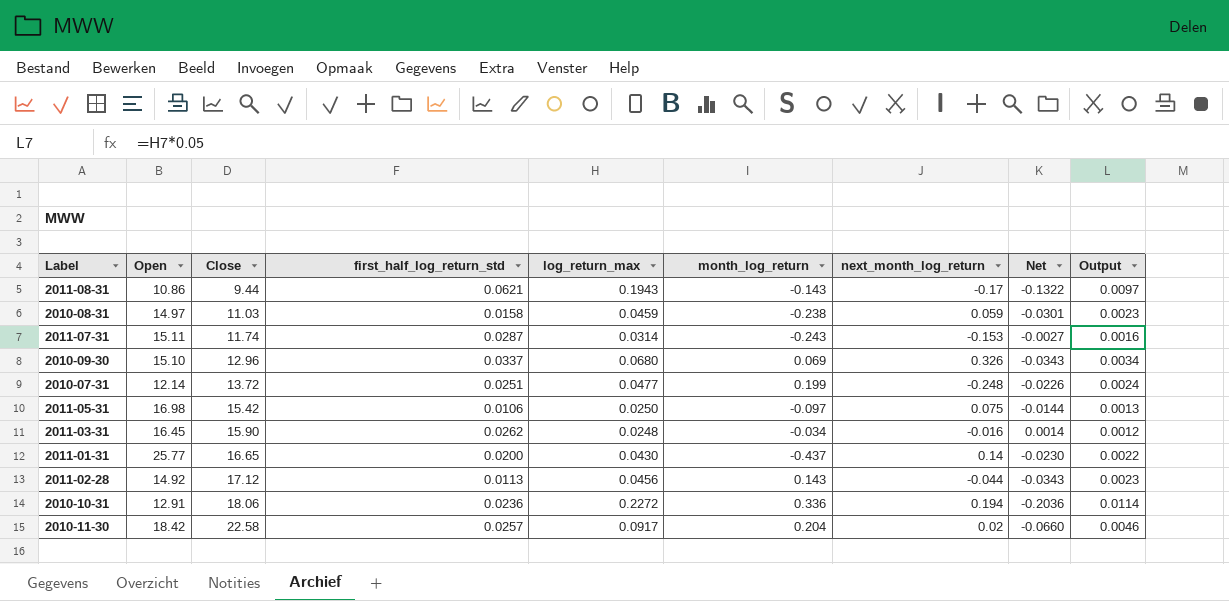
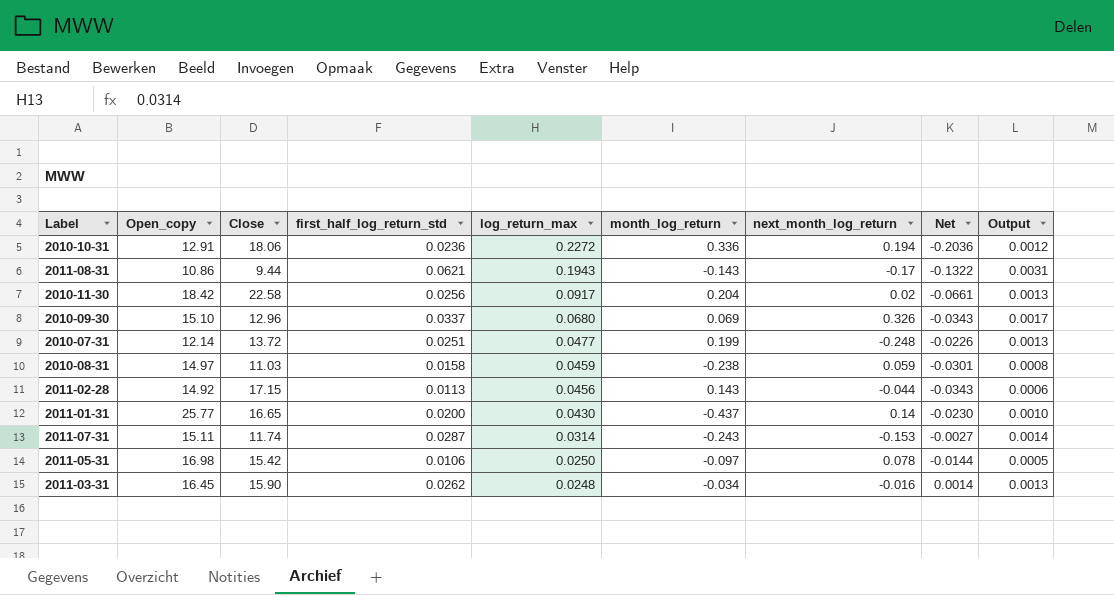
row order: Close ascending -> log_return_max descending
column name: Open -> Open_copy
column Output | formula: [log_return_max] * 0.05 -> [first_half_log_return_std] * 0.05
2010-11-30 | first_half_log_return_std: 0.0257 -> 0.0256
2010-11-30 | Net: -0.0660 -> -0.0661
2011-02-28 | Close: 17.12 -> 17.15
2011-05-31 | next_month_log_return: 0.075 -> 0.078

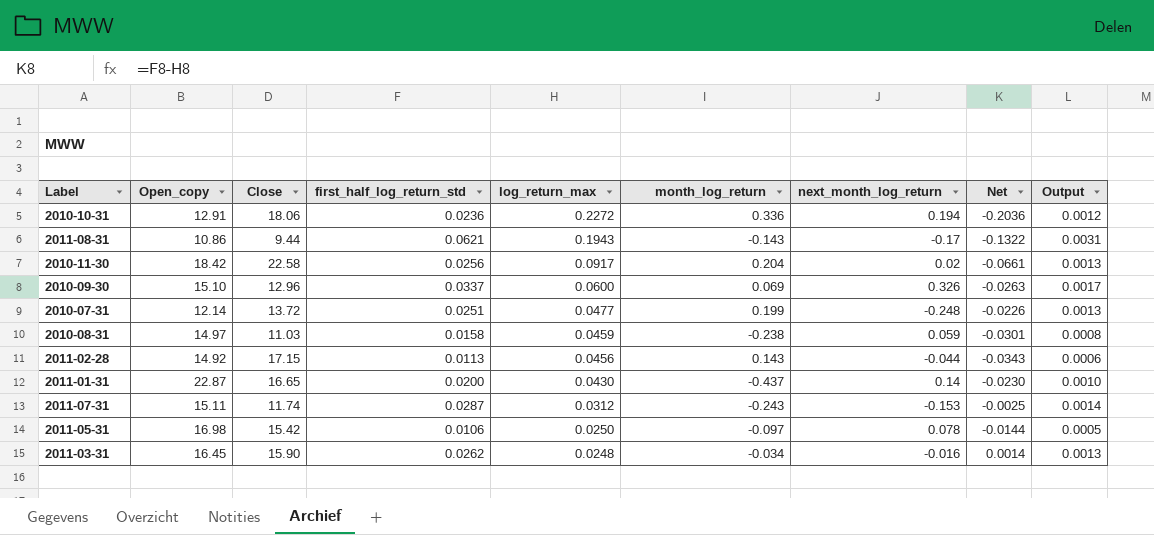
2010-09-30 | log_return_max: 0.0680 -> 0.0600
2010-09-30 | Net: -0.0343 -> -0.0263
2011-01-31 | Open_copy: 25.77 -> 22.87
2011-07-31 | log_return_max: 0.0314 -> 0.0312
2011-07-31 | Net: -0.0027 -> -0.0025

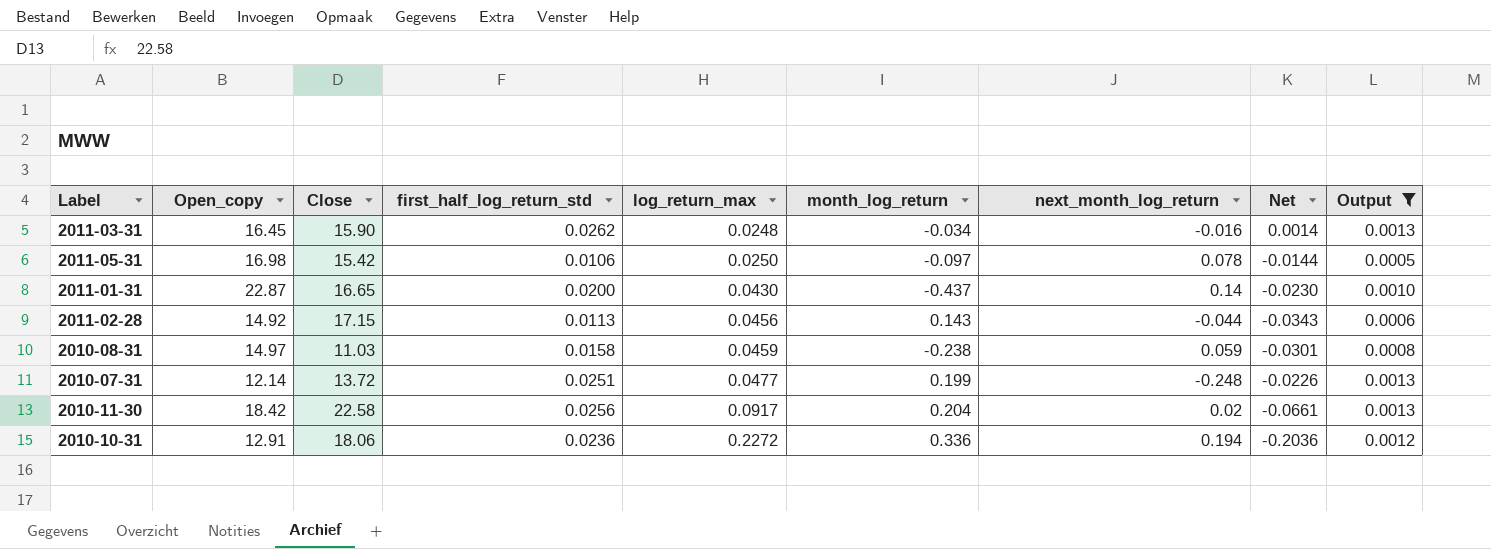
filter: none -> Output <= 0.0013
row order: log_return_max descending -> log_return_max ascending

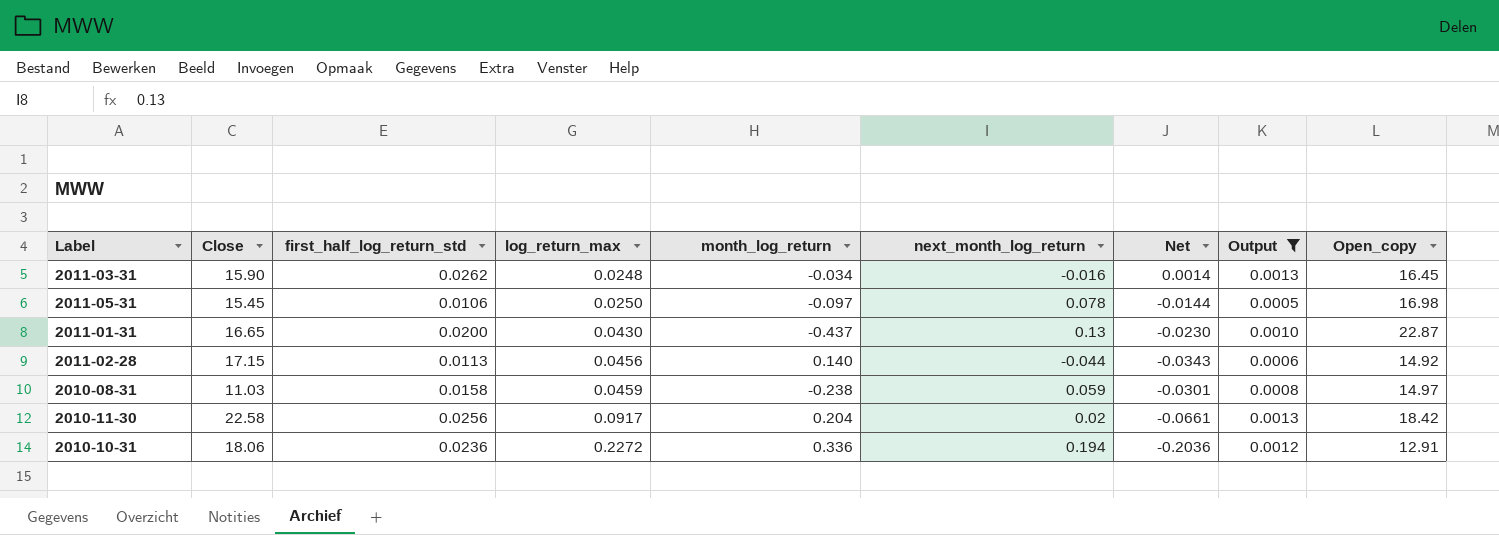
column Open_copy | position: 2 -> 9
row 2010-07-31: 12.14 | 13.72 | 0.0251 | 0.0477 | 0.199 | -0.248 | -0.0226 | 0.0013 -> none
2011-05-31 | Close: 15.42 -> 15.45
2011-01-31 | next_month_log_return: 0.14 -> 0.13
2011-02-28 | month_log_return: 0.143 -> 0.140

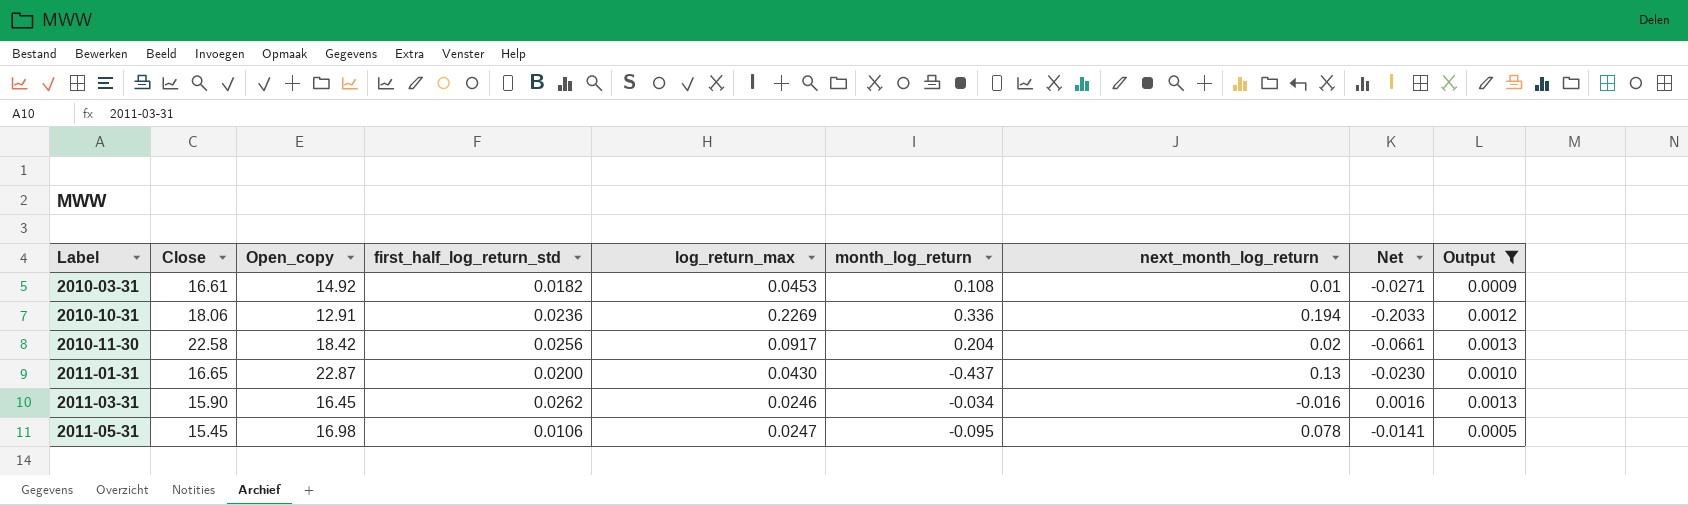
row order: log_return_max ascending -> Label ascending
column Open_copy | position: 9 -> 3
row 2011-02-28: 17.15 | 0.0113 | 0.0456 | 0.140 | -0.044 | -0.0343 | 0.0006 | 14.92 -> none
row 2010-08-31: 11.03 | 0.0158 | 0.0459 | -0.238 | 0.059 | -0.0301 | 0.0008 | 14.97 -> none
row 2010-03-31: none -> 16.61 | 14.92 | 0.0182 | 0.0453 | 0.108 | 0.01 | -0.0271 | 0.0009
2010-10-31 | log_return_max: 0.2272 -> 0.2269
2010-10-31 | Net: -0.2036 -> -0.2033
2011-03-31 | log_return_max: 0.0248 -> 0.0246
2011-03-31 | Net: 0.0014 -> 0.0016
2011-05-31 | log_return_max: 0.0250 -> 0.0247
2011-05-31 | month_log_return: -0.097 -> -0.095
2011-05-31 | Net: -0.0144 -> -0.0141

